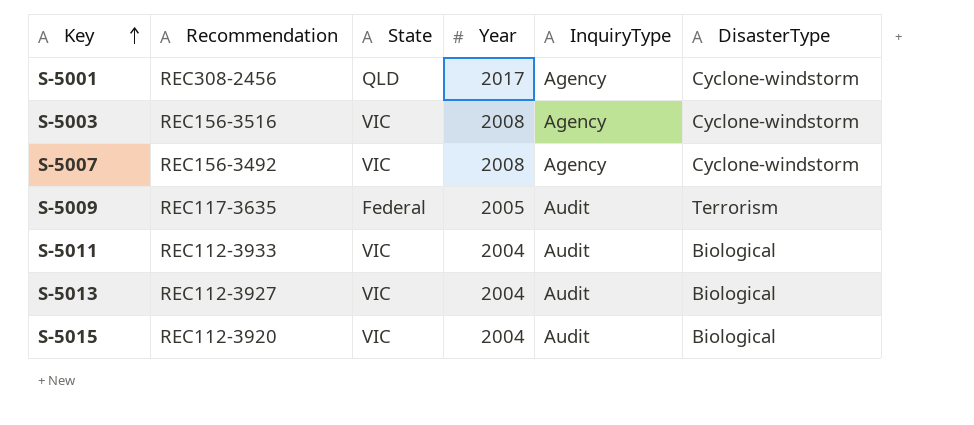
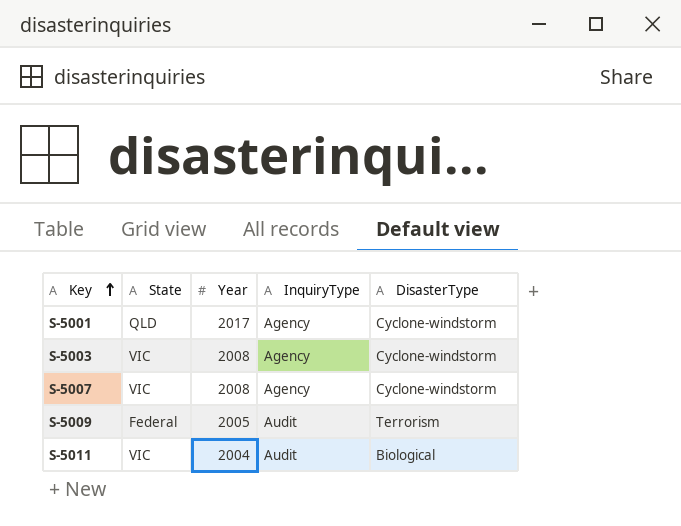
column Recommendation | position: 2 -> none
row S-5013: REC112-3927 | VIC | 2004 | Audit | Biological -> none
row S-5015: REC112-3920 | VIC | 2004 | Audit | Biological -> none

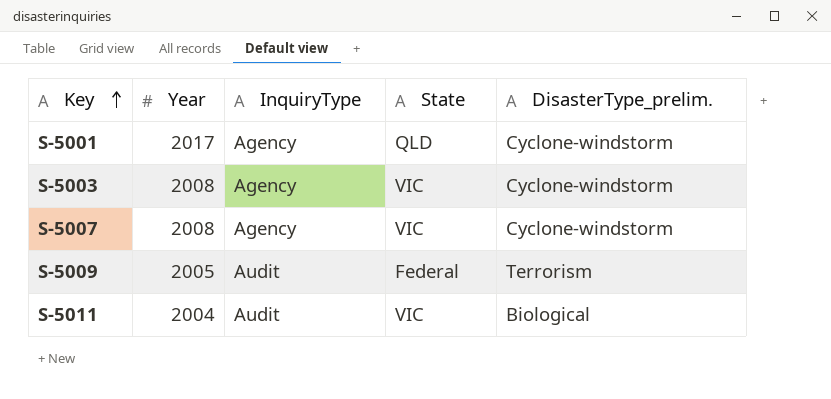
column State | position: 2 -> 4
column name: DisasterType -> DisasterType_prelim.

